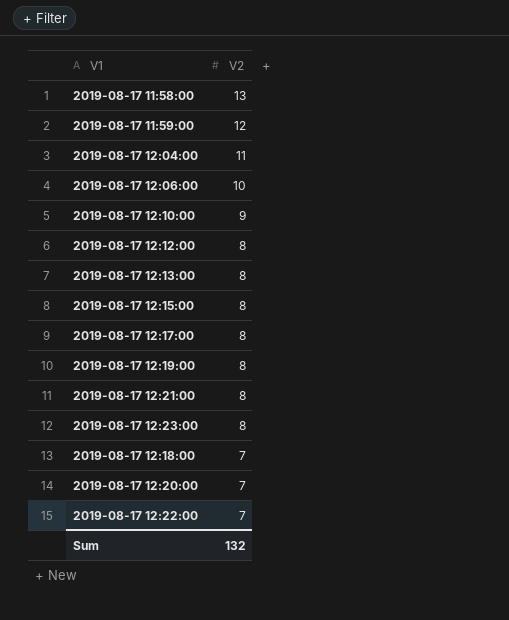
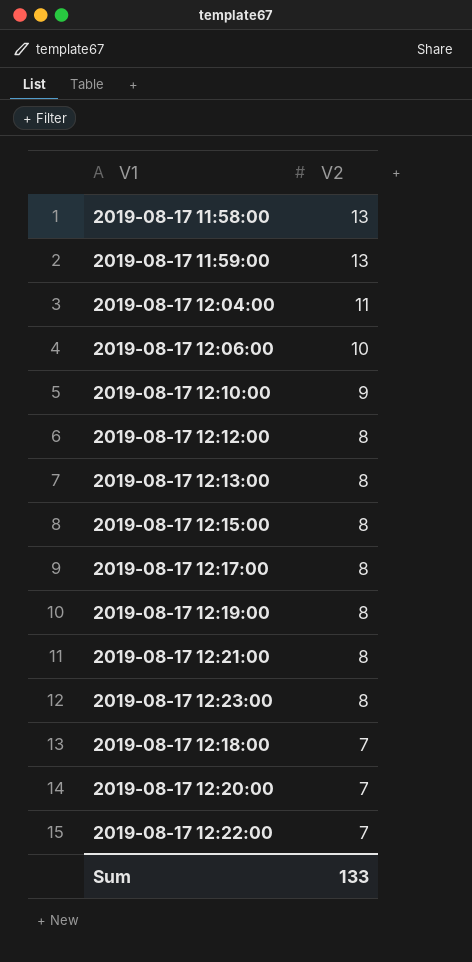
2019-08-17 11:59:00 | V2: 12 -> 13
Sum | V2: 132 -> 133

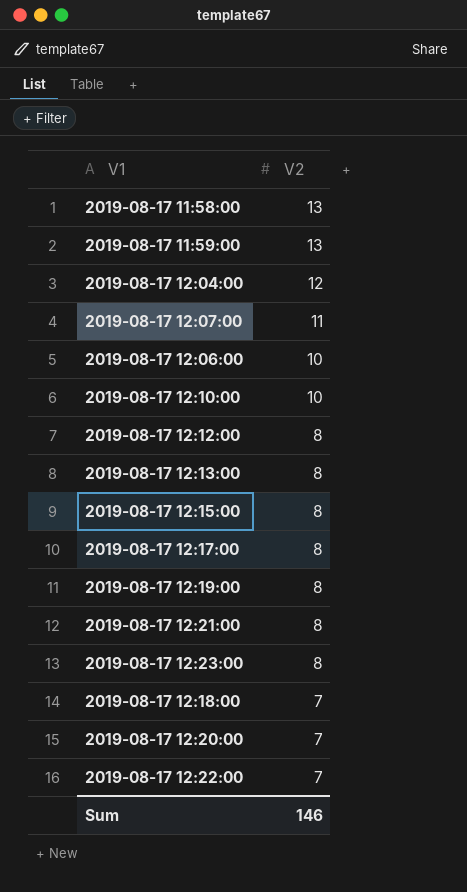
2019-08-17 12:04:00 | V2: 11 -> 12
row 2019-08-17 12:07:00: none -> 11
2019-08-17 12:10:00 | V2: 9 -> 10
Sum | V2: 133 -> 146

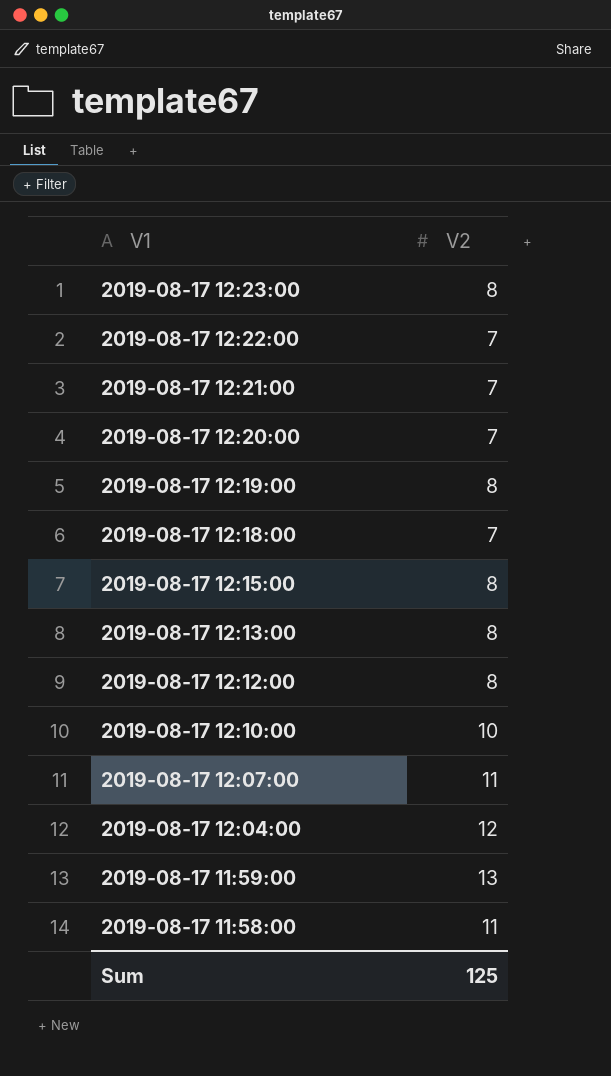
row order: V2 descending -> V1 descending
row 2019-08-17 12:06:00: 10 -> none
row 2019-08-17 12:17:00: 8 -> none
2019-08-17 12:21:00 | V2: 8 -> 7
2019-08-17 11:58:00 | V2: 13 -> 11
Sum | V2: 146 -> 125

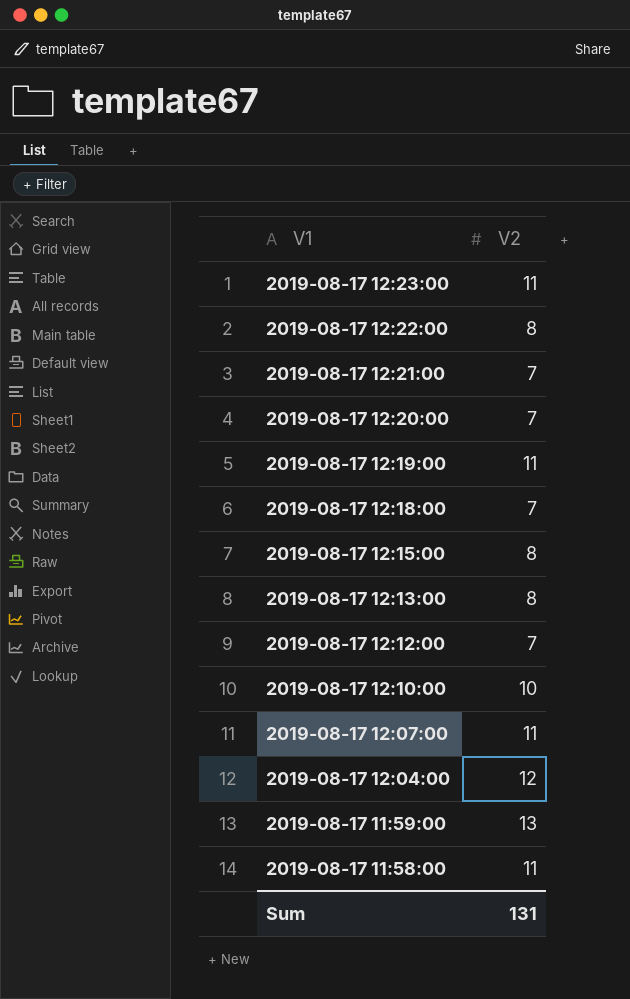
2019-08-17 12:23:00 | V2: 8 -> 11
2019-08-17 12:22:00 | V2: 7 -> 8
2019-08-17 12:19:00 | V2: 8 -> 11
2019-08-17 12:12:00 | V2: 8 -> 7
Sum | V2: 125 -> 131

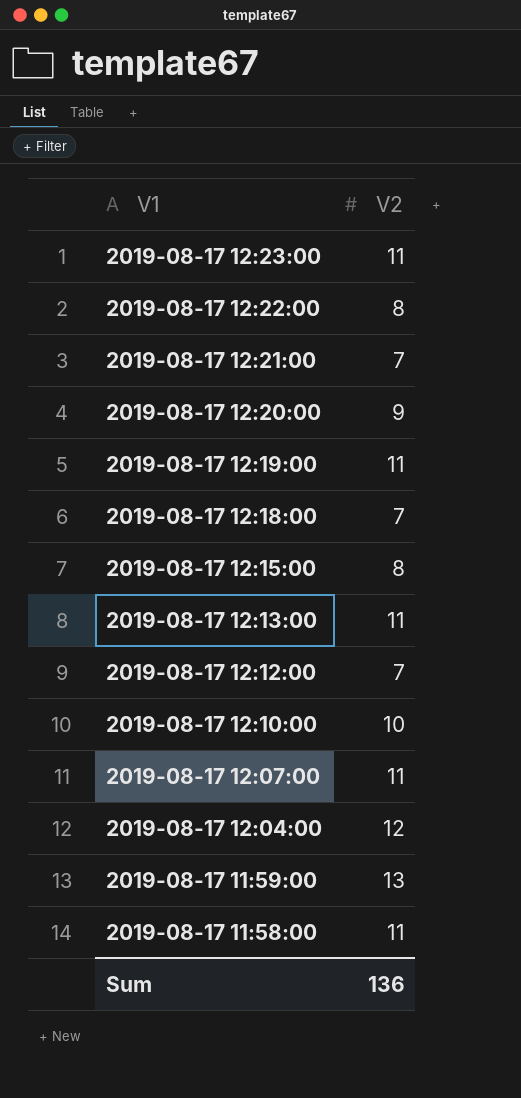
2019-08-17 12:20:00 | V2: 7 -> 9
2019-08-17 12:13:00 | V2: 8 -> 11
Sum | V2: 131 -> 136

